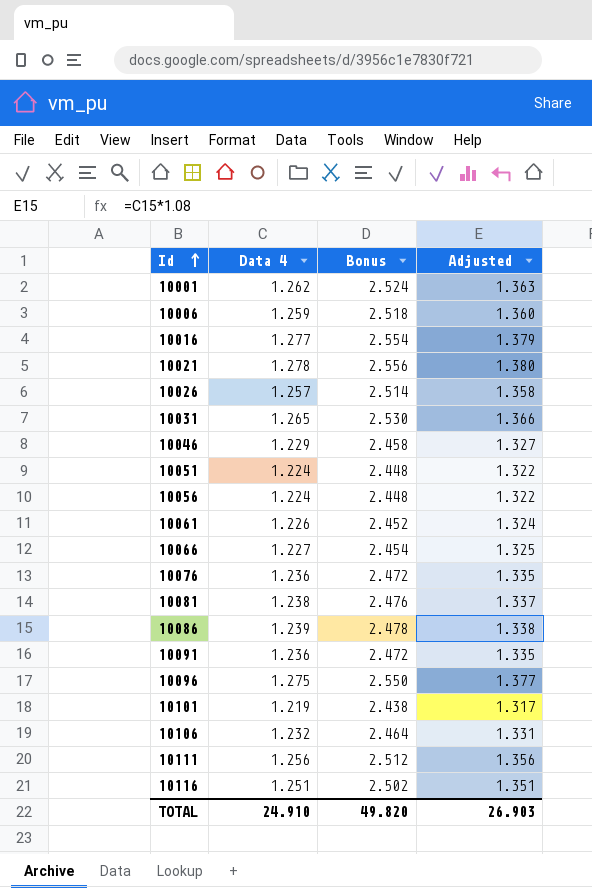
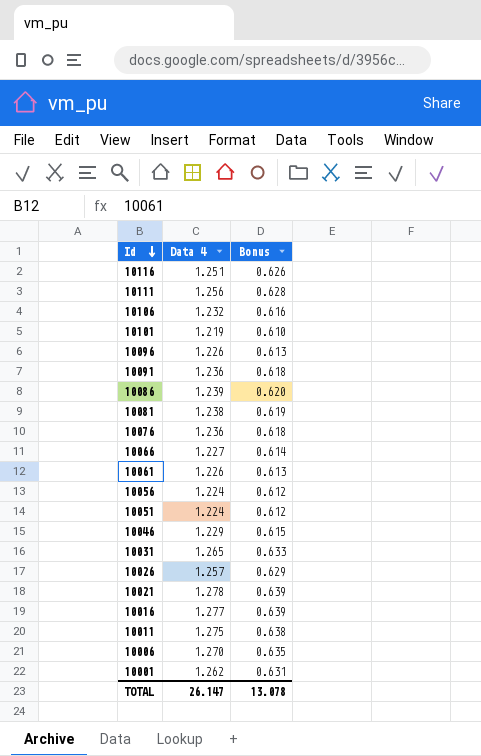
row order: Id ascending -> Id descending
column Adjusted | formula: [Data 4] * 1.08 -> none
column Bonus | formula: [Data 4] * 2 -> [Data 4] * 0.5
10096 | Data 4: 1.275 -> 1.226
row 10011: none -> 1.275 | 0.638
10006 | Data 4: 1.259 -> 1.270
TOTAL | Data 4: 24.910 -> 26.147
TOTAL | Bonus: 49.820 -> 13.078

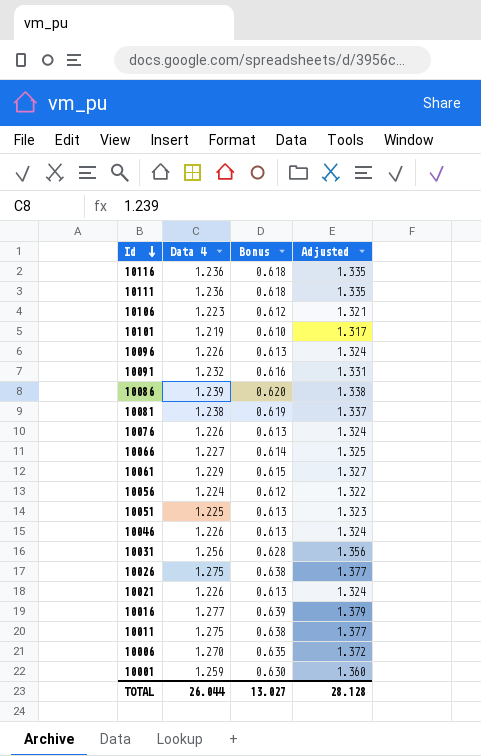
column Adjusted | formula: none -> [Data 4] * 1.08
10116 | Data 4: 1.251 -> 1.236
10116 | Bonus: 0.626 -> 0.618
10111 | Data 4: 1.256 -> 1.236
10111 | Bonus: 0.628 -> 0.618
10106 | Data 4: 1.232 -> 1.223
10106 | Bonus: 0.616 -> 0.612
10091 | Data 4: 1.236 -> 1.232
10091 | Bonus: 0.618 -> 0.616
10076 | Data 4: 1.236 -> 1.226
10076 | Bonus: 0.618 -> 0.613
10061 | Data 4: 1.226 -> 1.229
10061 | Bonus: 0.613 -> 0.615
10051 | Data 4: 1.224 -> 1.225
10051 | Bonus: 0.612 -> 0.613
10046 | Data 4: 1.229 -> 1.226
10046 | Bonus: 0.615 -> 0.613
10031 | Data 4: 1.265 -> 1.256
10031 | Bonus: 0.633 -> 0.628
10026 | Data 4: 1.257 -> 1.275
10026 | Bonus: 0.629 -> 0.638
10021 | Data 4: 1.278 -> 1.226
10021 | Bonus: 0.639 -> 0.613
10001 | Data 4: 1.262 -> 1.259
10001 | Bonus: 0.631 -> 0.630
TOTAL | Data 4: 26.147 -> 26.044
TOTAL | Bonus: 13.078 -> 13.027

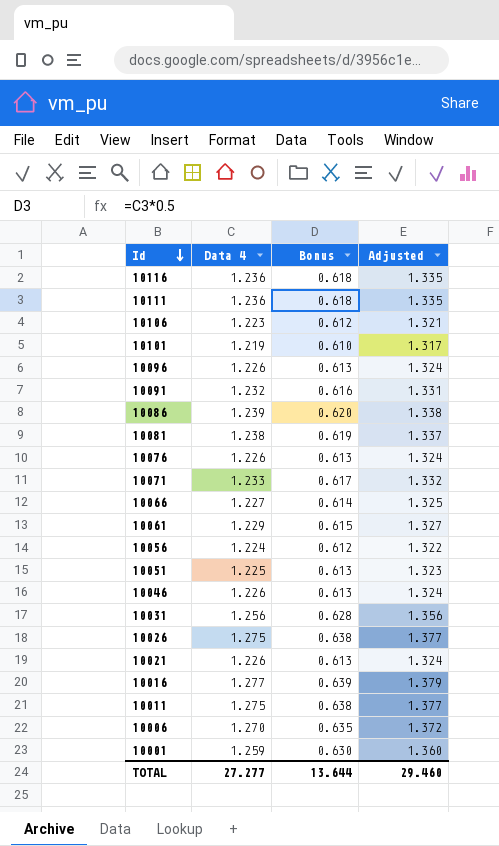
row 10071: none -> 1.233 | 0.617 | 1.332
TOTAL | Data 4: 26.044 -> 27.277
TOTAL | Bonus: 13.027 -> 13.644
TOTAL | Adjusted: 28.128 -> 29.460

